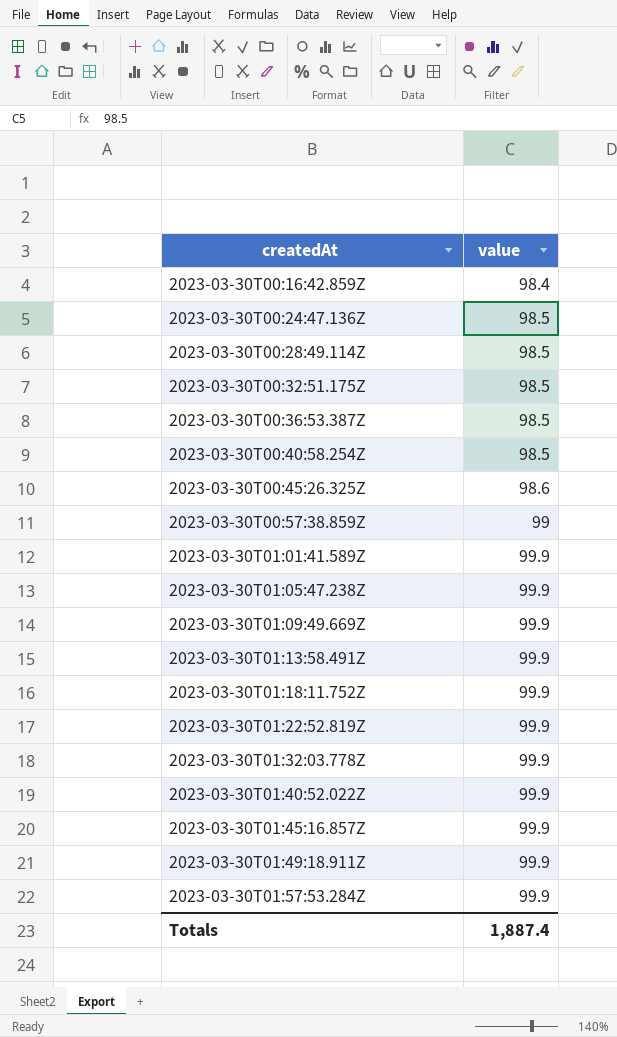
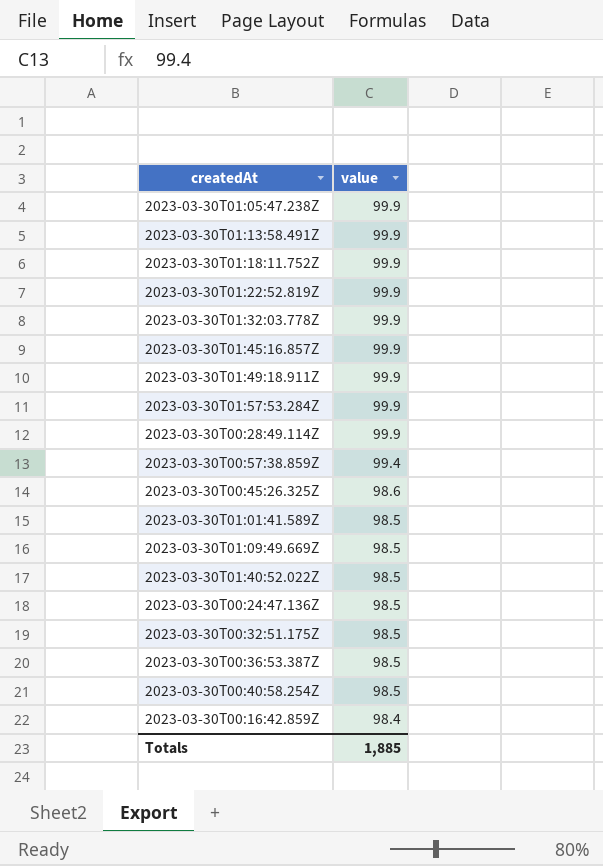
row order: createdAt ascending -> value descending
2023-03-30T00:28:49.114Z | value: 98.5 -> 99.9
2023-03-30T00:57:38.859Z | value: 99 -> 99.4
2023-03-30T01:01:41.589Z | value: 99.9 -> 98.5
2023-03-30T01:09:49.669Z | value: 99.9 -> 98.5
2023-03-30T01:40:52.022Z | value: 99.9 -> 98.5
Totals | value: 1,887.4 -> 1,885

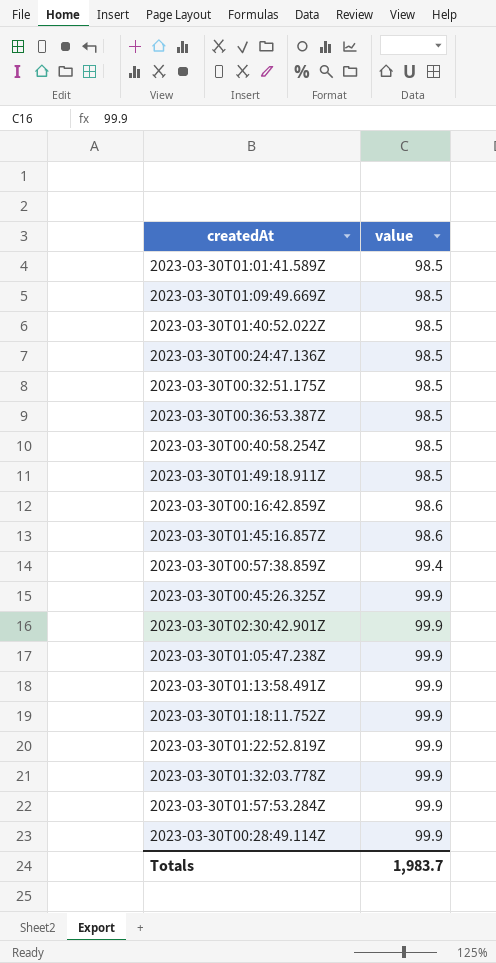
row order: value descending -> value ascending
2023-03-30T01:49:18.911Z | value: 99.9 -> 98.5
2023-03-30T00:16:42.859Z | value: 98.4 -> 98.6
2023-03-30T01:45:16.857Z | value: 99.9 -> 98.6
2023-03-30T00:45:26.325Z | value: 98.6 -> 99.9
row 2023-03-30T02:30:42.901Z: none -> 99.9
Totals | value: 1,885 -> 1,983.7

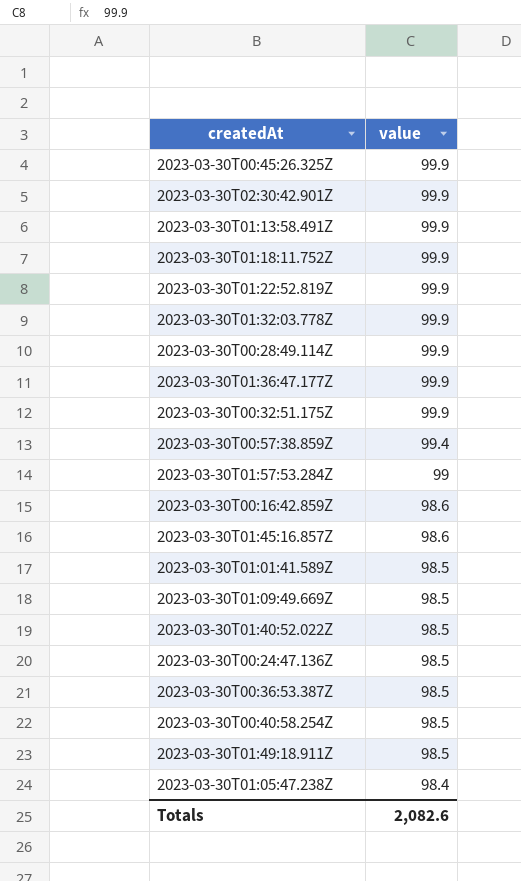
row order: value ascending -> value descending
row 2023-03-30T01:36:47.177Z: none -> 99.9
2023-03-30T00:32:51.175Z | value: 98.5 -> 99.9
2023-03-30T01:57:53.284Z | value: 99.9 -> 99
2023-03-30T01:05:47.238Z | value: 99.9 -> 98.4
Totals | value: 1,983.7 -> 2,082.6

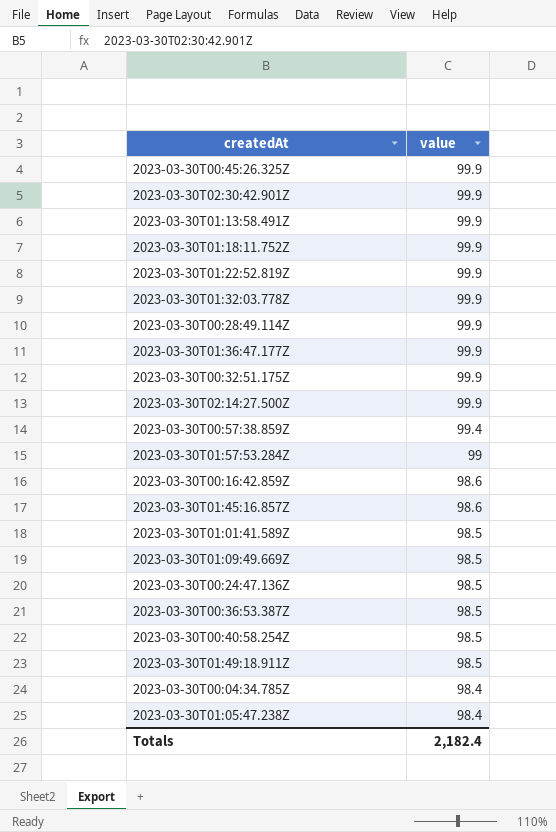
row 2023-03-30T01:40:52.022Z: 98.5 -> none
row 2023-03-30T02:14:27.500Z: none -> 99.9
row 2023-03-30T00:04:34.785Z: none -> 98.4
Totals | value: 2,082.6 -> 2,182.4

